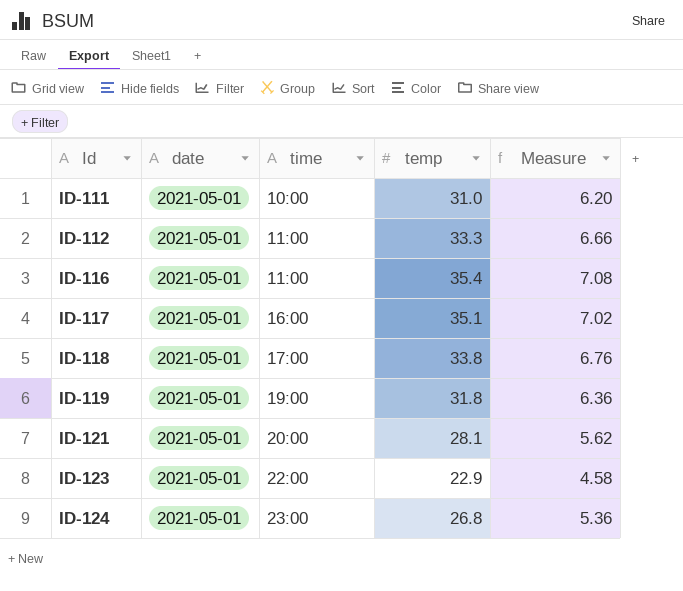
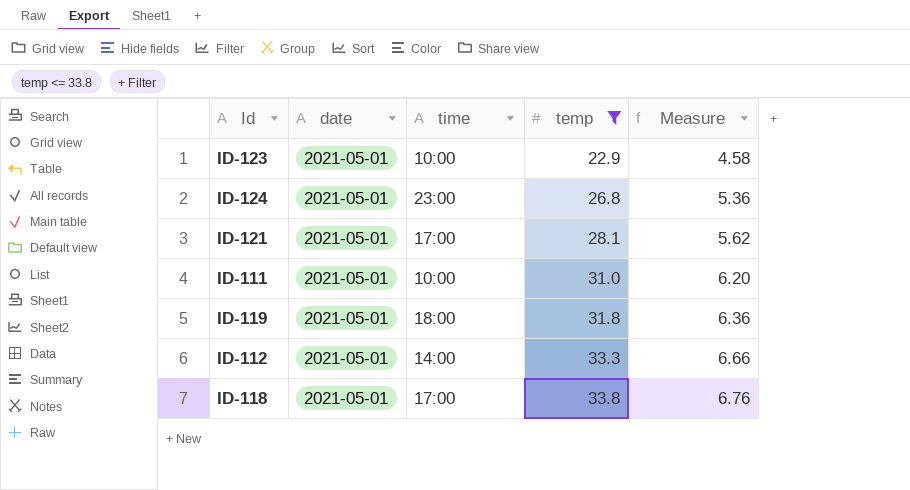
filter: none -> temp <= 33.8
row order: Id ascending -> temp ascending
ID-123 | time: 22:00 -> 10:00
ID-121 | time: 20:00 -> 17:00
ID-119 | time: 19:00 -> 18:00
ID-112 | time: 11:00 -> 14:00

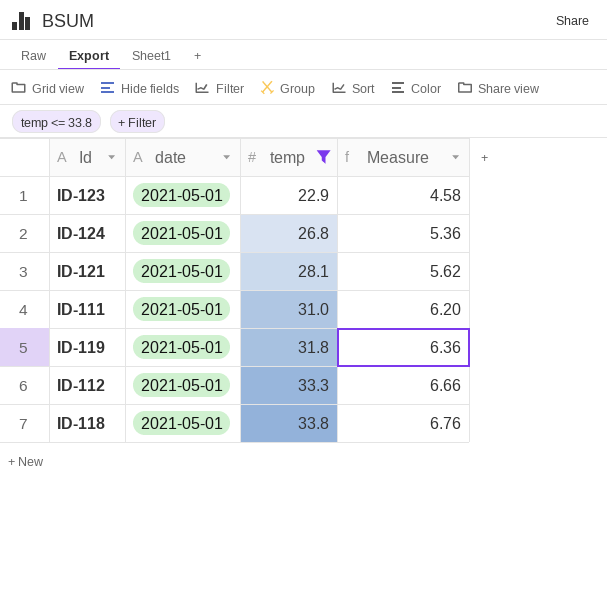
column time | position: 3 -> none

